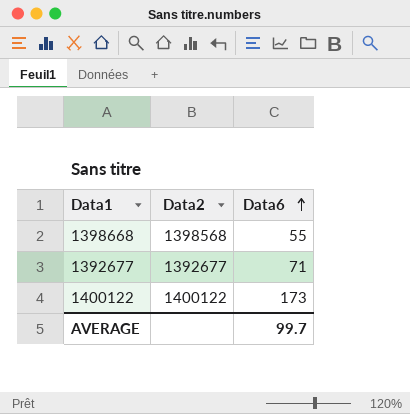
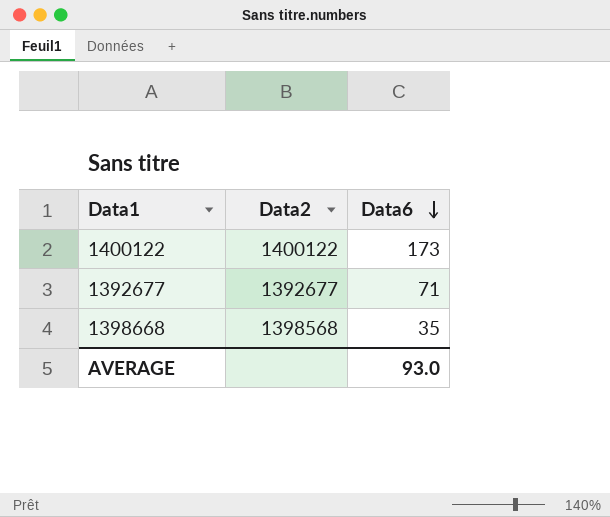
row order: Data6 ascending -> Data6 descending
1398668 | Data6: 55 -> 35
AVERAGE | Data6: 99.7 -> 93.0

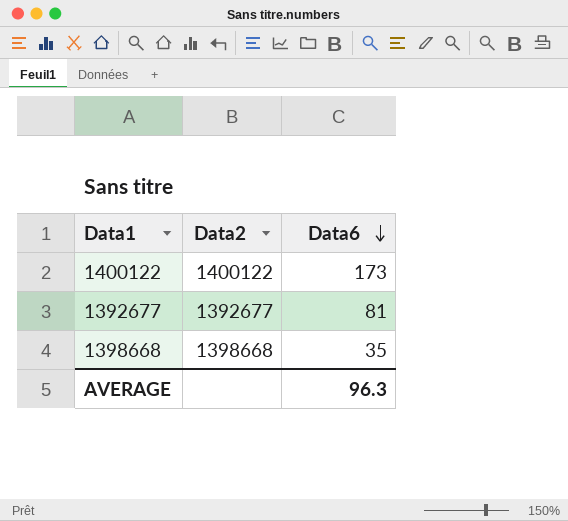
1392677 | Data6: 71 -> 81
1398668 | Data2: 1398568 -> 1398668
AVERAGE | Data6: 93.0 -> 96.3

